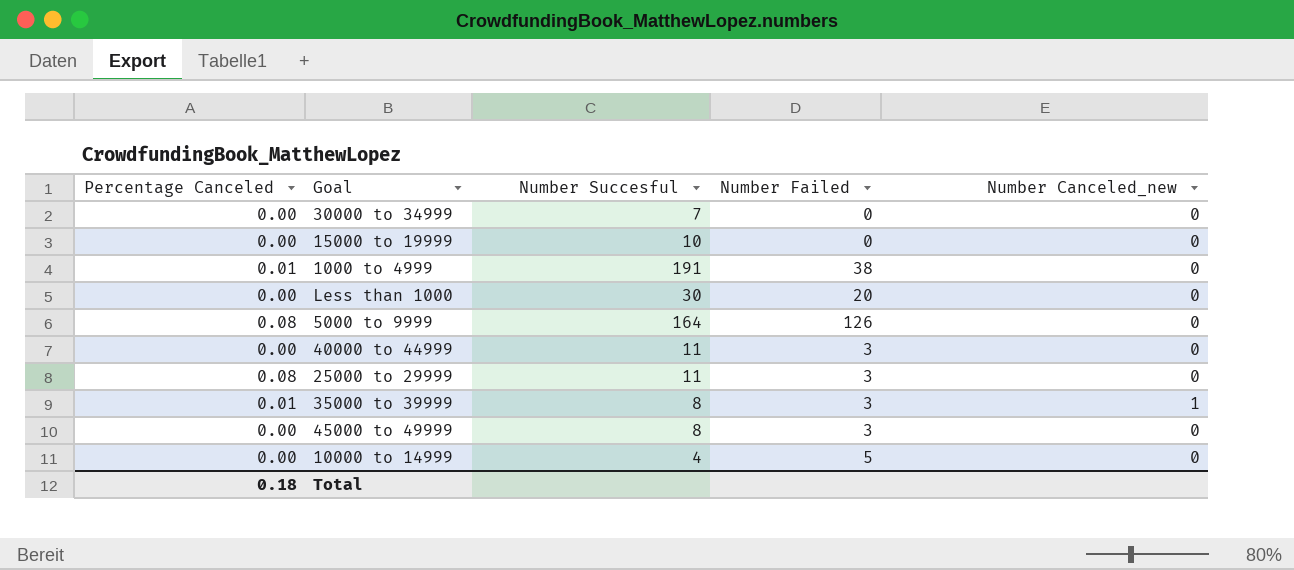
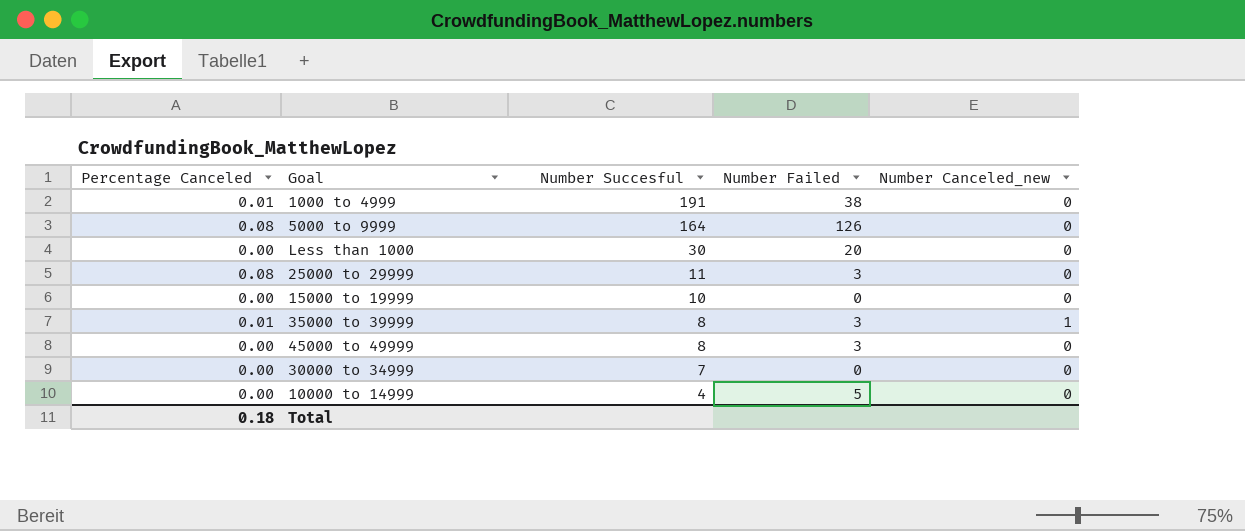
row order: none -> Number Succesful descending
row 40000 to 44999: 0.00 | 11 | 3 | 0 -> none

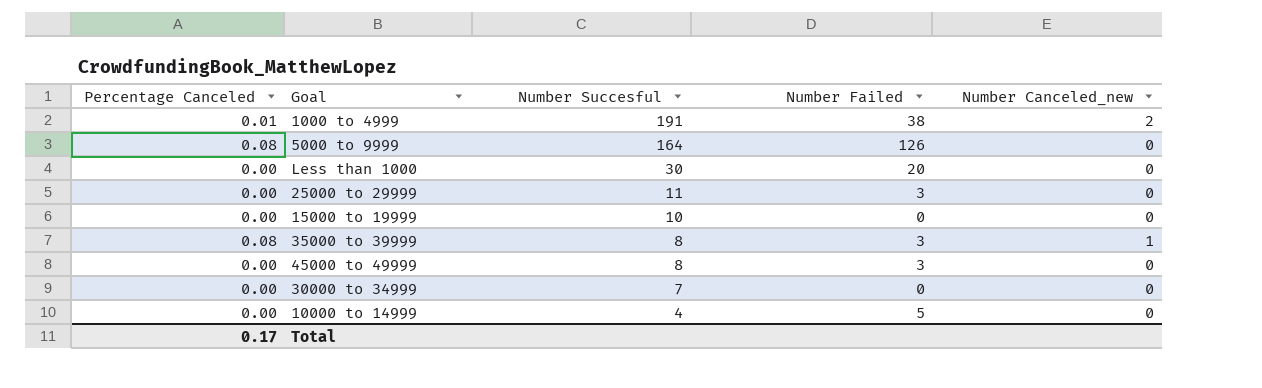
1000 to 4999 | Number Canceled_new: 0 -> 2
25000 to 29999 | Percentage Canceled: 0.08 -> 0.00
35000 to 39999 | Percentage Canceled: 0.01 -> 0.08
Total | Percentage Canceled: 0.18 -> 0.17

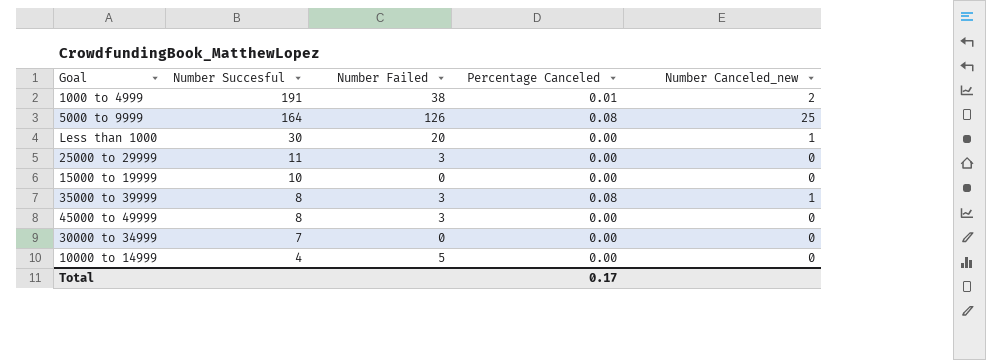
column Percentage Canceled | position: 1 -> 4
5000 to 9999 | Number Canceled_new: 0 -> 25
Less than 1000 | Number Canceled_new: 0 -> 1

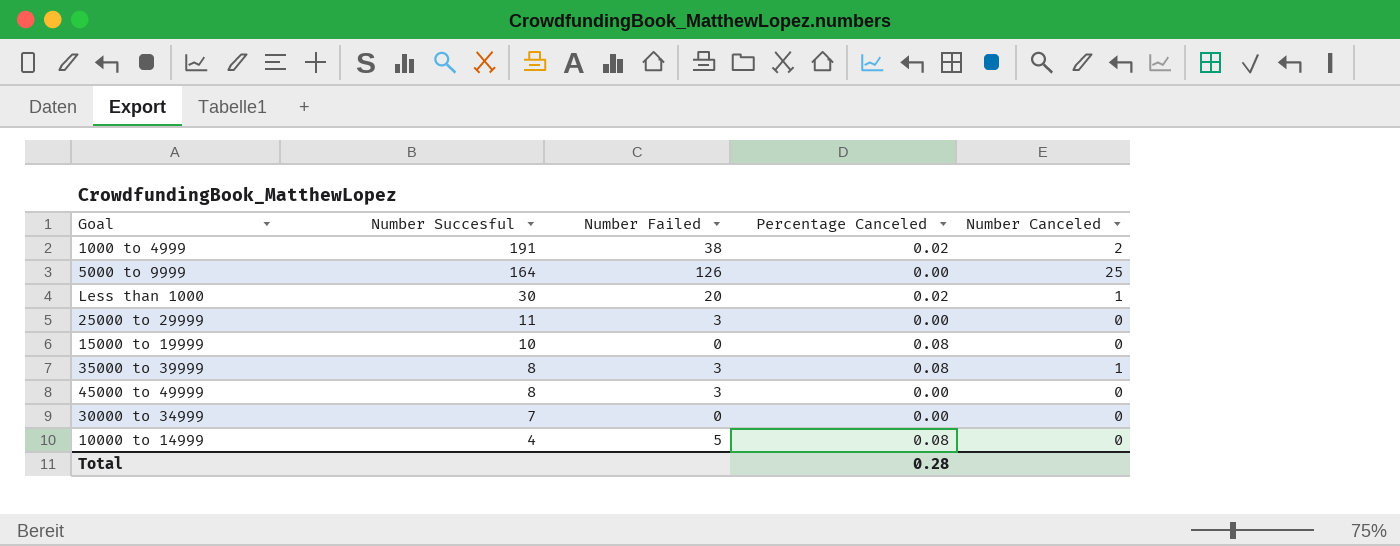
column name: Number Canceled_new -> Number Canceled
1000 to 4999 | Percentage Canceled: 0.01 -> 0.02
5000 to 9999 | Percentage Canceled: 0.08 -> 0.00
Less than 1000 | Percentage Canceled: 0.00 -> 0.02
15000 to 19999 | Percentage Canceled: 0.00 -> 0.08
10000 to 14999 | Percentage Canceled: 0.00 -> 0.08
Total | Percentage Canceled: 0.17 -> 0.28

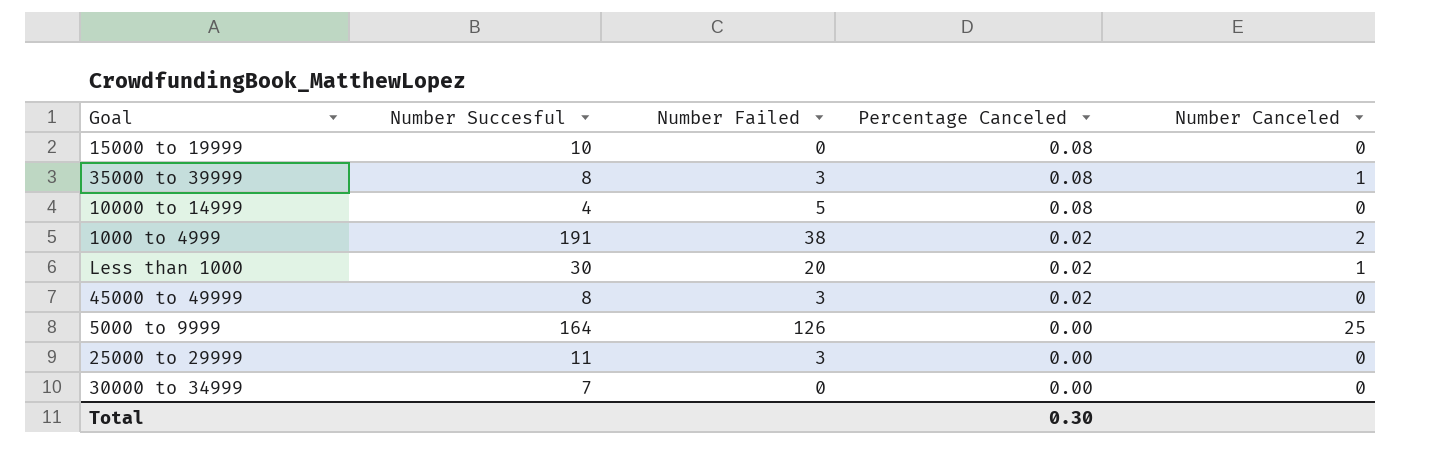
row order: Number Succesful descending -> Percentage Canceled descending
45000 to 49999 | Percentage Canceled: 0.00 -> 0.02
Total | Percentage Canceled: 0.28 -> 0.30

